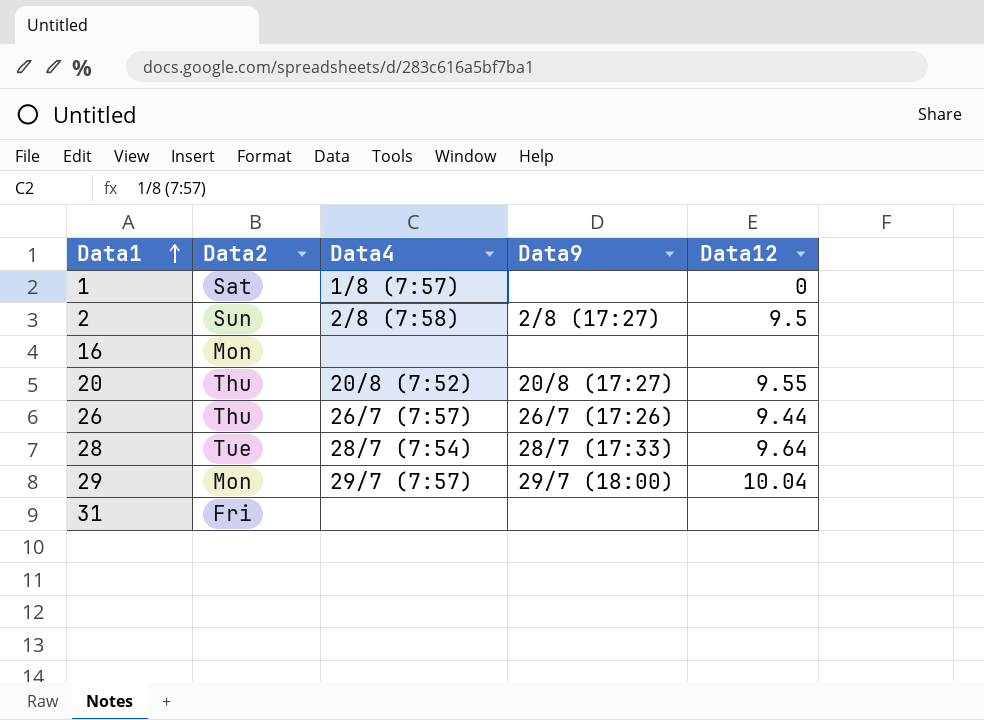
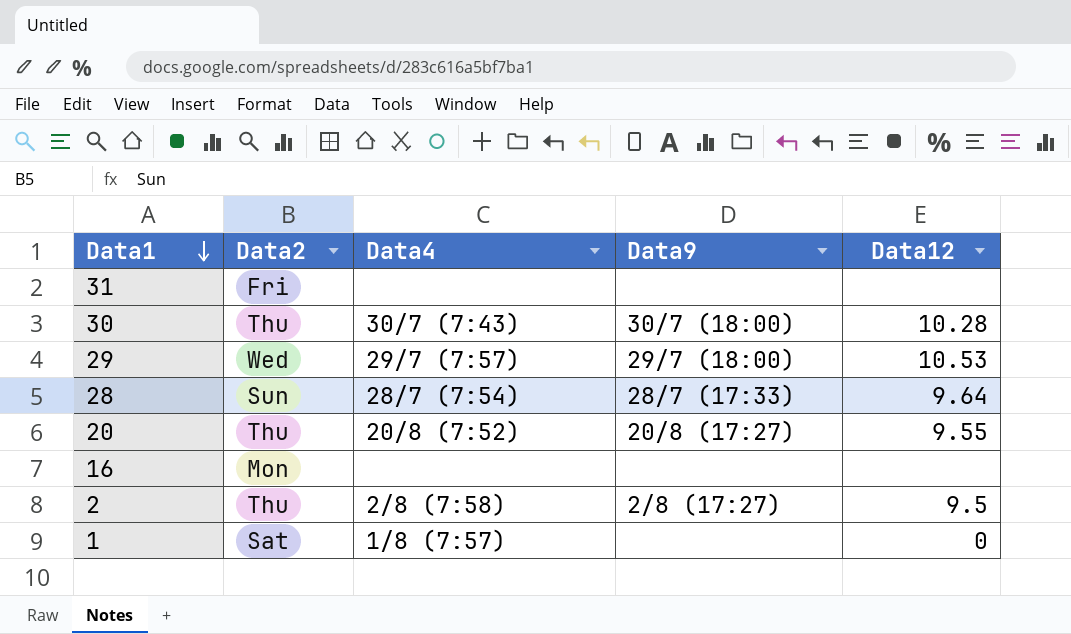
row order: Data1 ascending -> Data1 descending
row 26: Thu | 26/7 (7:57) | 26/7 (17:26) | 9.44 -> none
row 30: none -> Thu | 30/7 (7:43) | 30/7 (18:00) | 10.28
29 | Data2: Mon -> Wed
29 | Data12: 10.04 -> 10.53
28 | Data2: Tue -> Sun
2 | Data2: Sun -> Thu

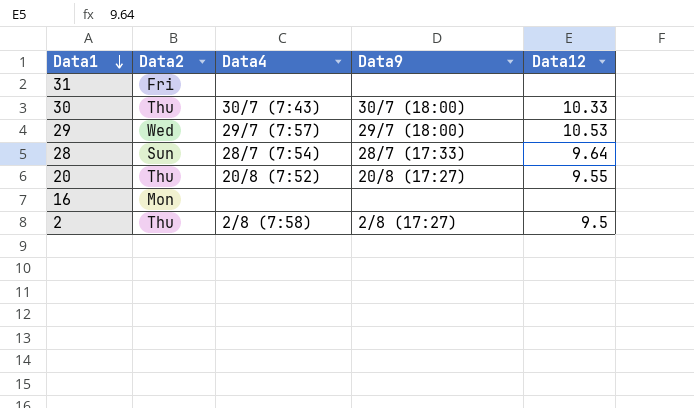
row 1: Sat | 1/8 (7:57) | none | 0 -> none
30 | Data12: 10.28 -> 10.33

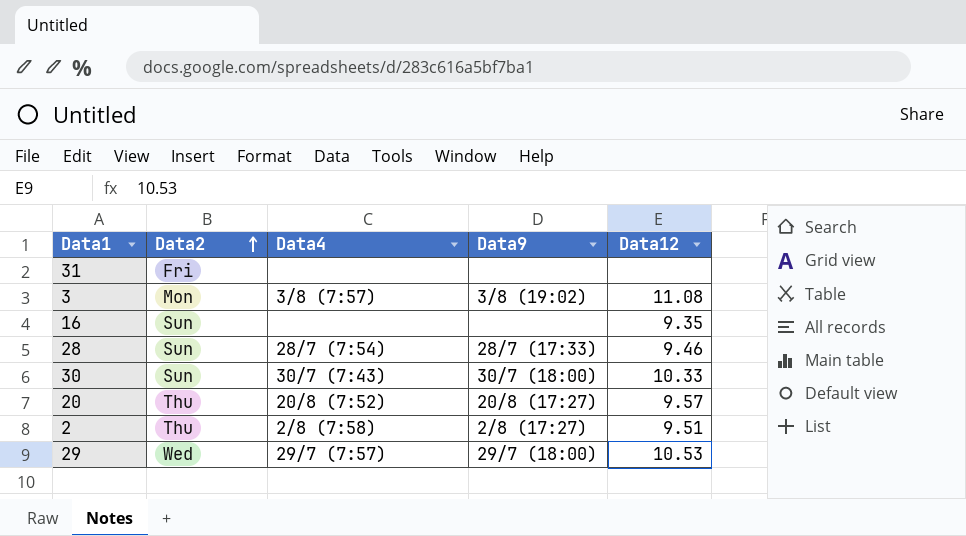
row order: Data1 descending -> Data2 ascending
row 3: none -> Mon | 3/8 (7:57) | 3/8 (19:02) | 11.08
16 | Data2: Mon -> Sun
16 | Data12: none -> 9.35
28 | Data12: 9.64 -> 9.46
30 | Data2: Thu -> Sun
20 | Data12: 9.55 -> 9.57
2 | Data12: 9.5 -> 9.51

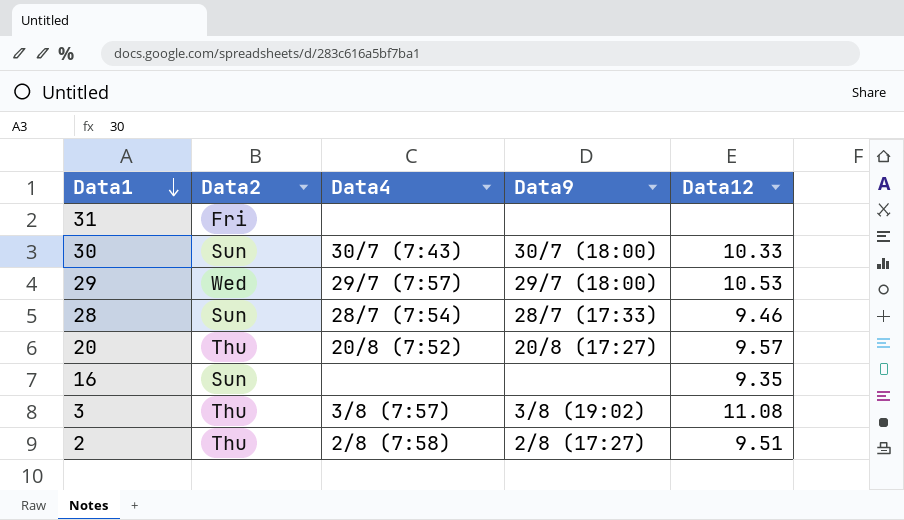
row order: Data2 ascending -> Data1 descending
3 | Data2: Mon -> Thu

